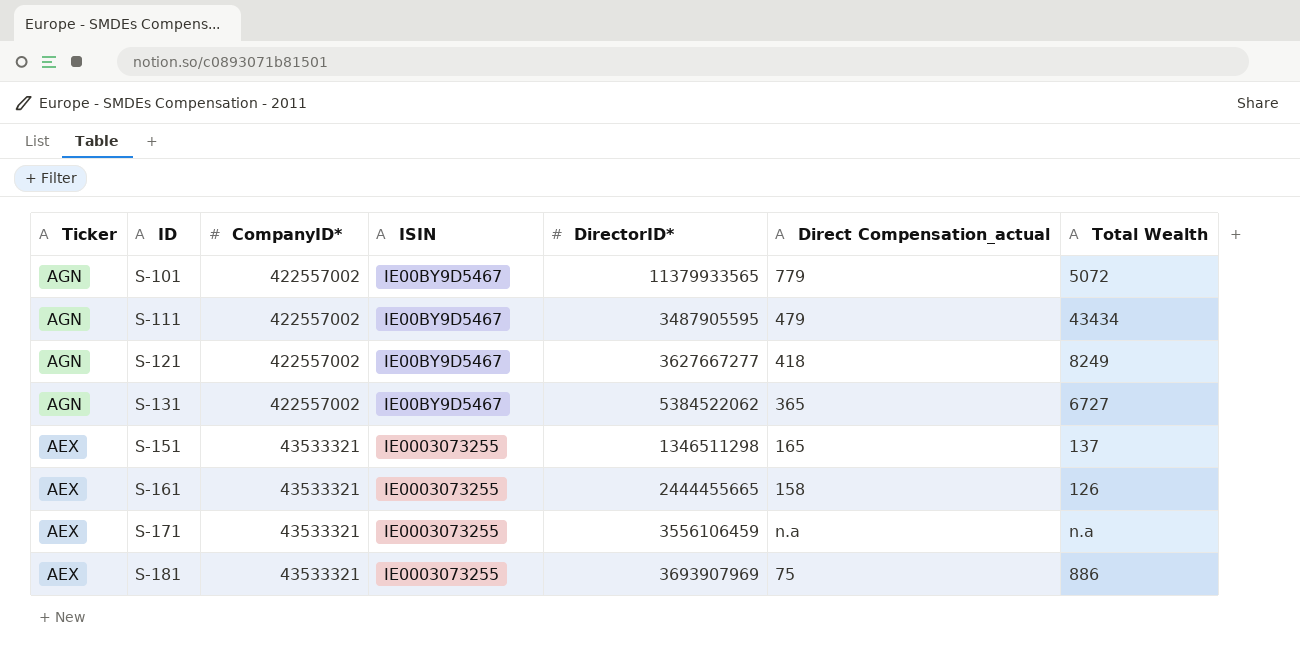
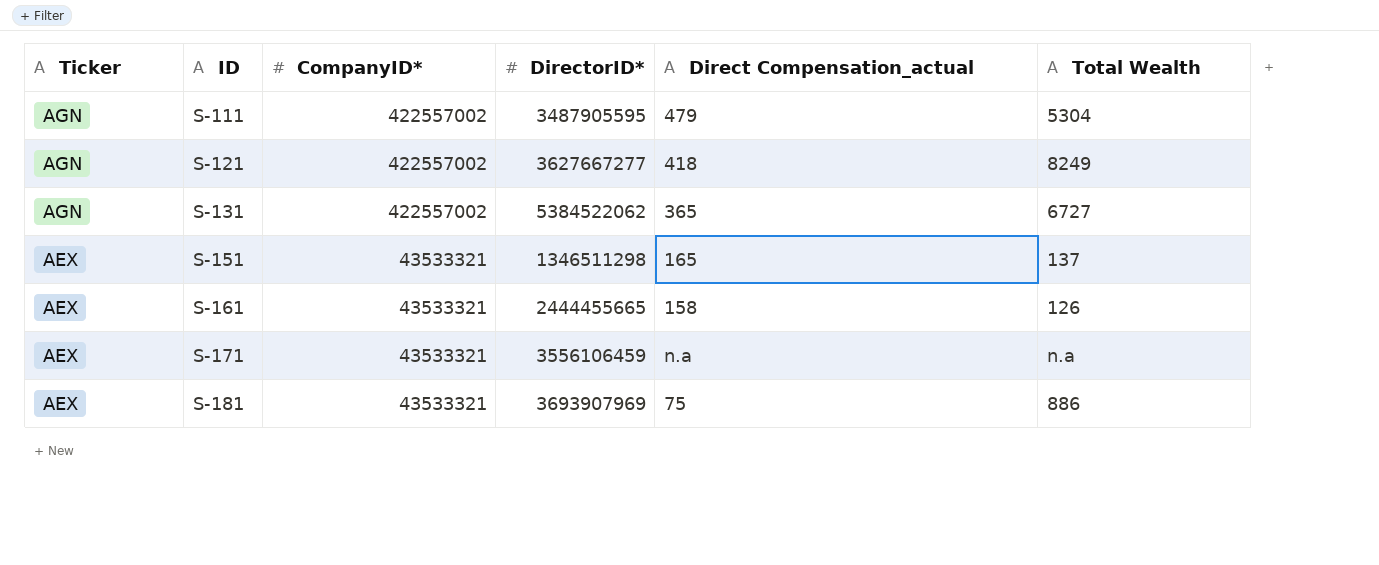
column ISIN | position: 4 -> none
row S-101: AGN | 422557002 | IE00BY9D5467 | 11379933565 | 779 | 5072 -> none
S-111 | Total Wealth: 43434 -> 5304

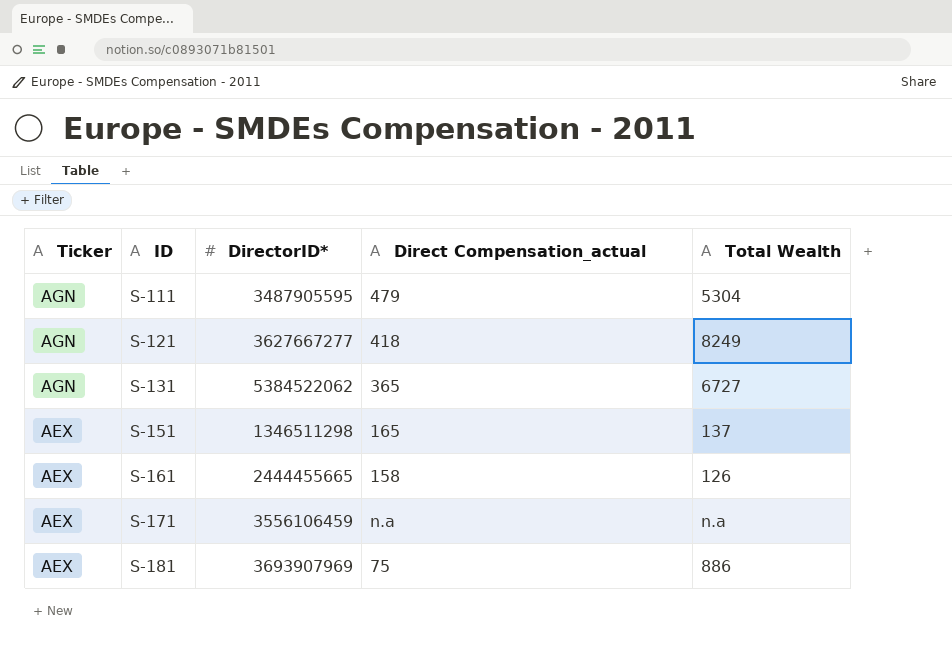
column CompanyID* | position: 3 -> none

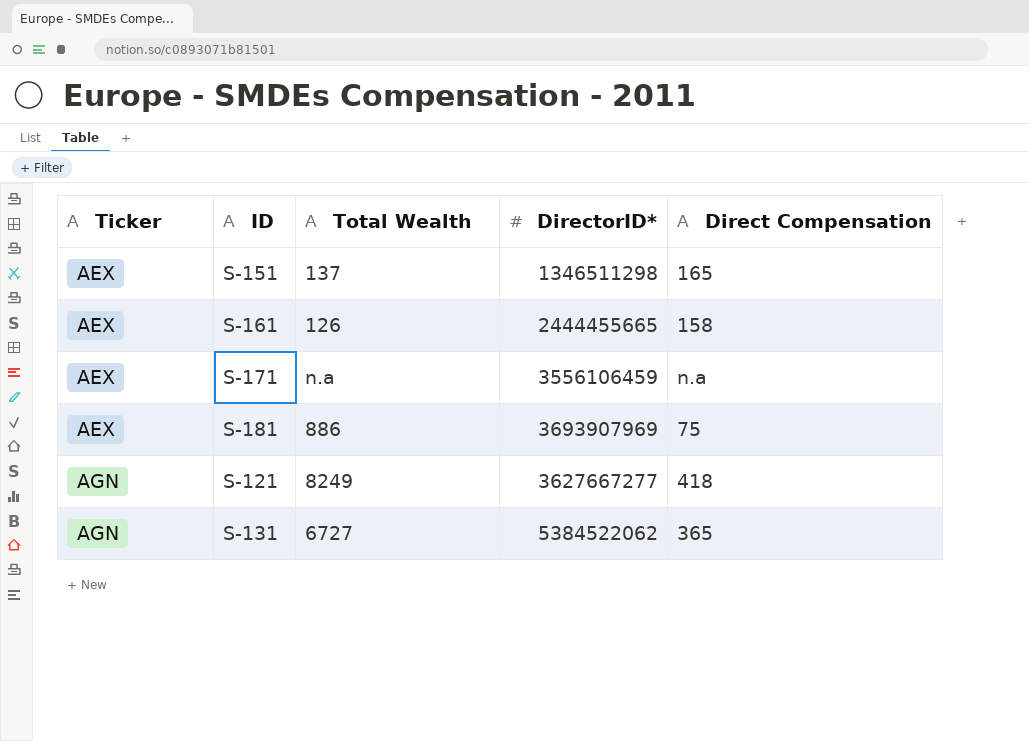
row order: Ticker descending -> Ticker ascending
column Total Wealth | position: 5 -> 3
column name: Direct Compensation_actual -> Direct Compensation
row S-111: AGN | 3487905595 | 479 | 5304 -> none

